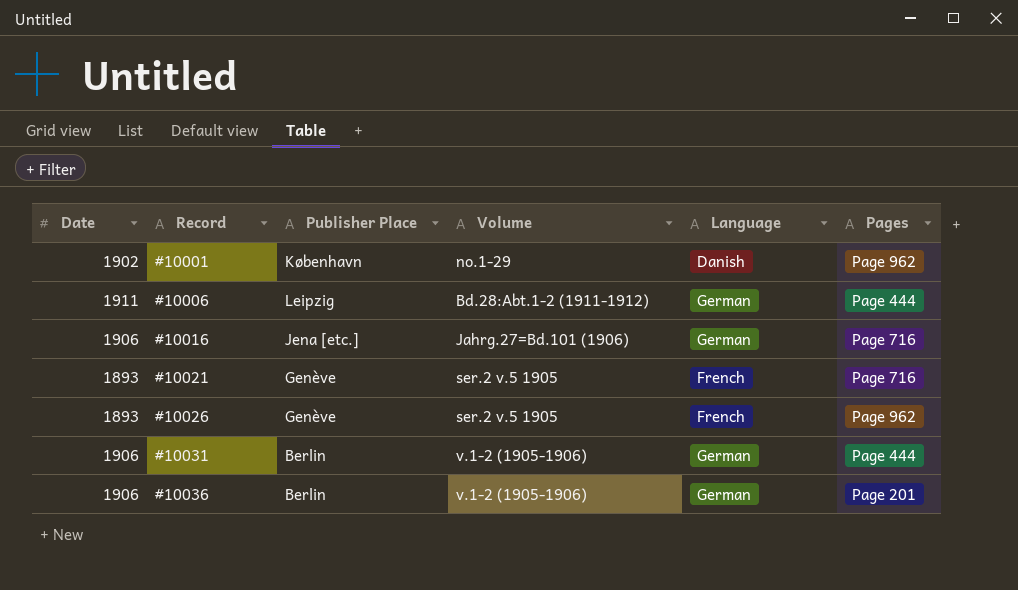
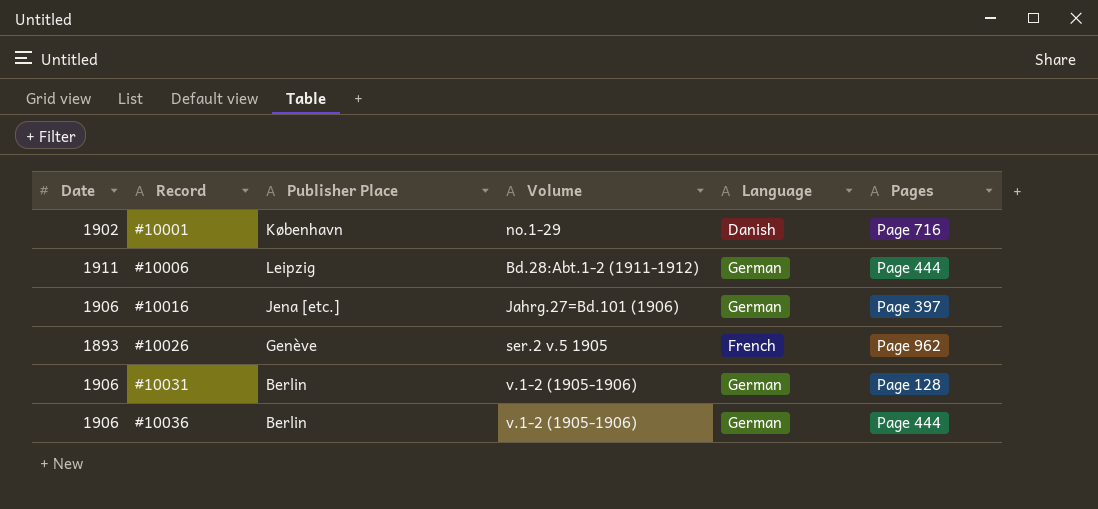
row #10021: 1893 | Genève | ser.2 v.5 1905 | French | Page 716 -> none
#10001 | Pages: Page 962 -> Page 716
#10016 | Pages: Page 716 -> Page 397
#10031 | Pages: Page 444 -> Page 128
#10036 | Pages: Page 201 -> Page 444

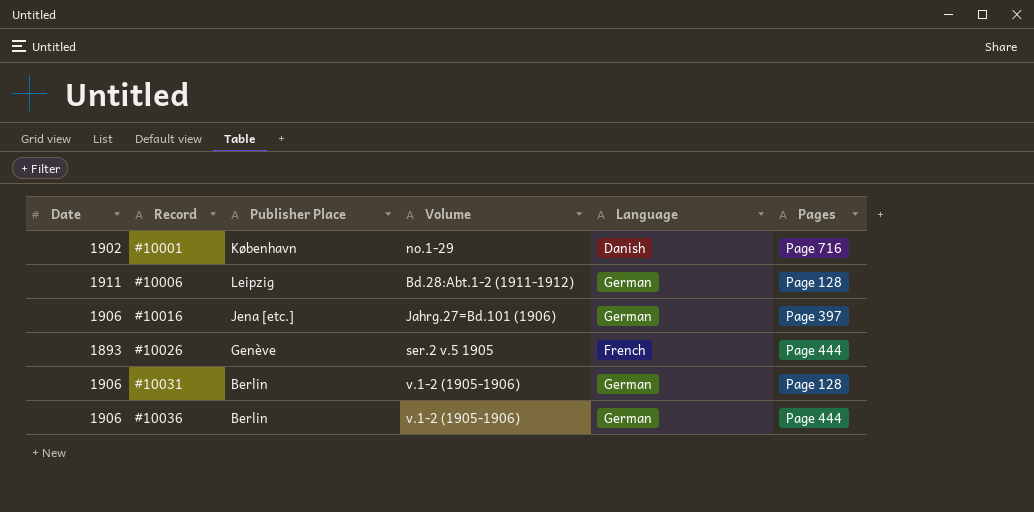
#10006 | Pages: Page 444 -> Page 128
#10026 | Pages: Page 962 -> Page 444

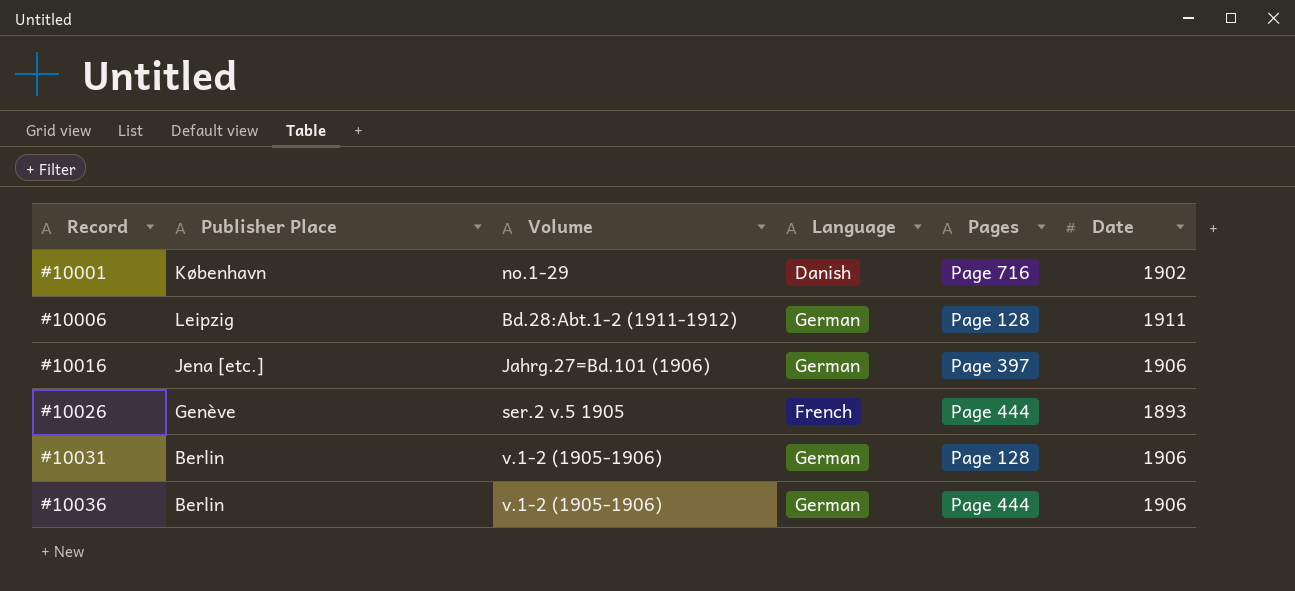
column Date | position: 1 -> 6

